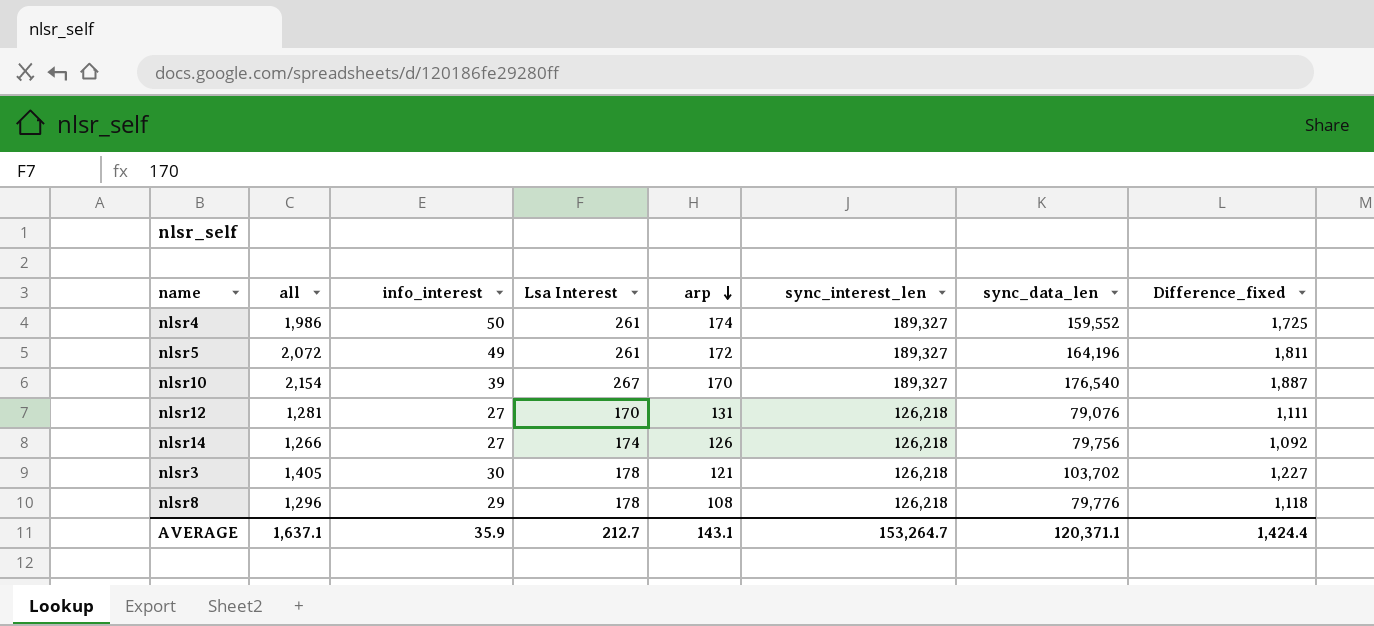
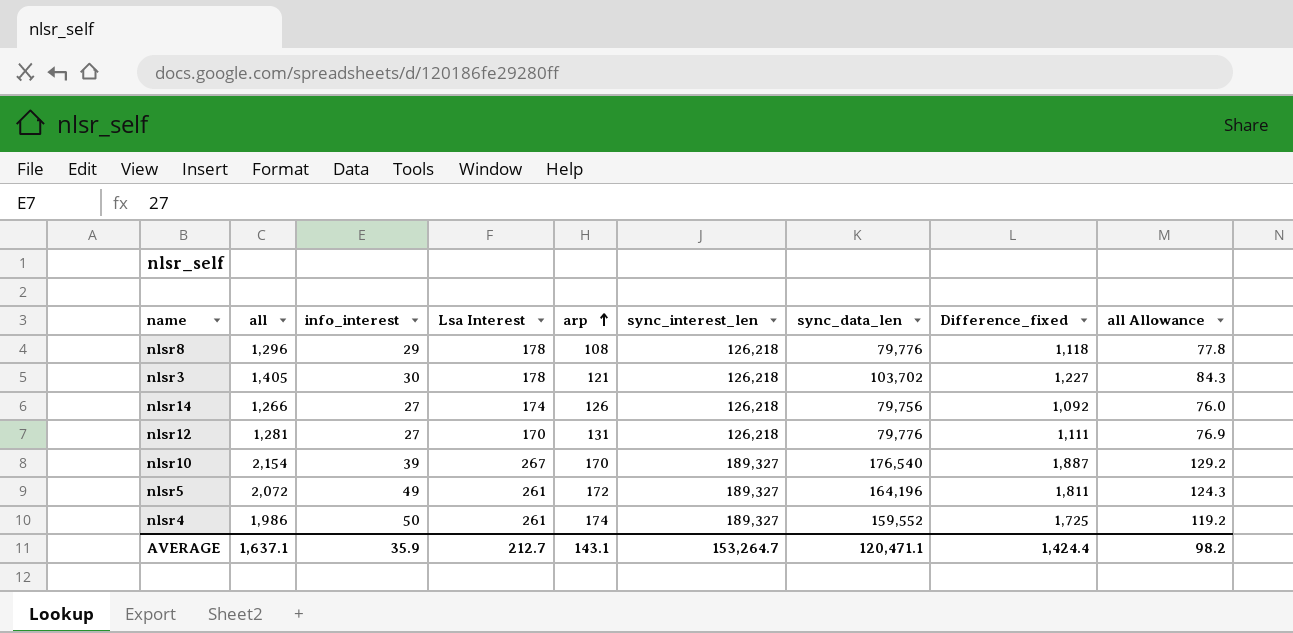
row order: arp descending -> arp ascending
column all Allowance | formula: none -> [all] * 0.06
nlsr12 | sync_data_len: 79,076 -> 79,776
AVERAGE | sync_data_len: 120,371.1 -> 120,471.1

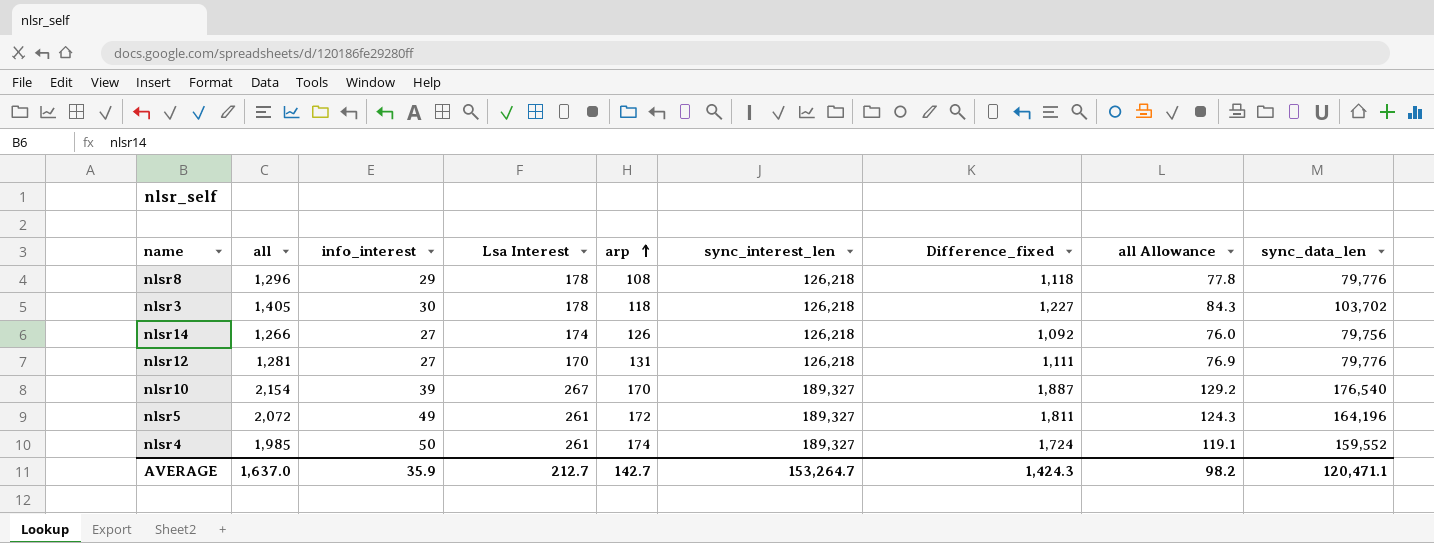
column sync_data_len | position: 7 -> 9
nlsr3 | arp: 121 -> 118
nlsr4 | all: 1,986 -> 1,985
nlsr4 | Difference_fixed: 1,725 -> 1,724
nlsr4 | all Allowance: 119.2 -> 119.1
AVERAGE | all: 1,637.1 -> 1,637.0
AVERAGE | arp: 143.1 -> 142.7
AVERAGE | Difference_fixed: 1,424.4 -> 1,424.3

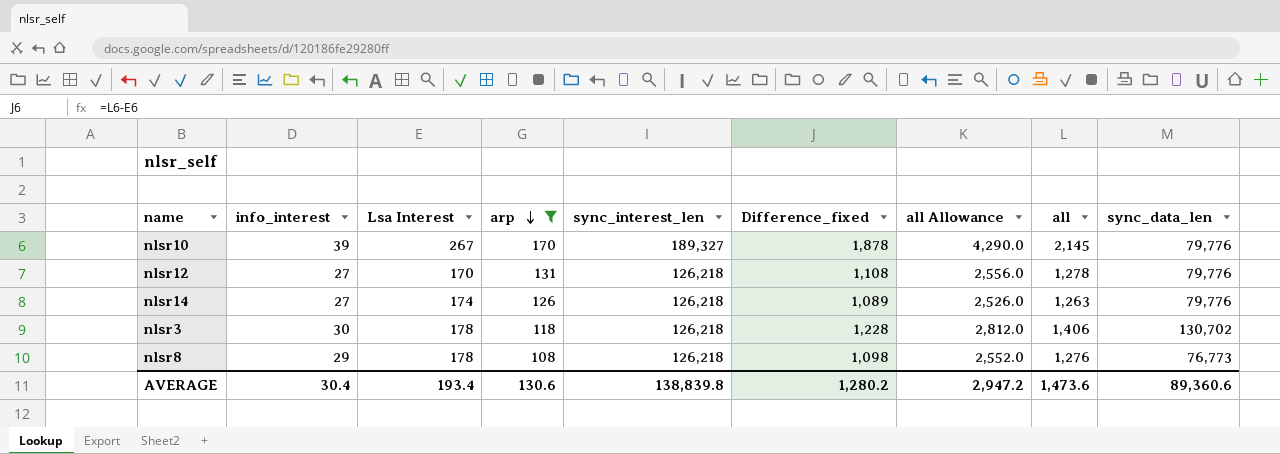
filter: none -> arp <= 170
row order: arp ascending -> arp descending
column all Allowance | formula: [all] * 0.06 -> [all] * 2
column all | position: 2 -> 8
nlsr10 | Difference_fixed: 1,887 -> 1,878
nlsr10 | all: 2,154 -> 2,145
nlsr10 | sync_data_len: 176,540 -> 79,776
nlsr12 | Difference_fixed: 1,111 -> 1,108
nlsr12 | all: 1,281 -> 1,278
nlsr14 | Difference_fixed: 1,092 -> 1,089
nlsr14 | all: 1,266 -> 1,263
nlsr14 | sync_data_len: 79,756 -> 79,776
nlsr3 | Difference_fixed: 1,227 -> 1,228
nlsr3 | all: 1,405 -> 1,406
nlsr3 | sync_data_len: 103,702 -> 130,702
nlsr8 | Difference_fixed: 1,118 -> 1,098
nlsr8 | all: 1,296 -> 1,276
nlsr8 | sync_data_len: 79,776 -> 76,773
AVERAGE | info_interest: 35.9 -> 30.4
AVERAGE | Lsa Interest: 212.7 -> 193.4
AVERAGE | arp: 142.7 -> 130.6
AVERAGE | sync_interest_len: 153,264.7 -> 138,839.8
AVERAGE | Difference_fixed: 1,424.3 -> 1,280.2
AVERAGE | all Allowance: 98.2 -> 2,947.2
AVERAGE | all: 1,637.0 -> 1,473.6
AVERAGE | sync_data_len: 120,471.1 -> 89,360.6

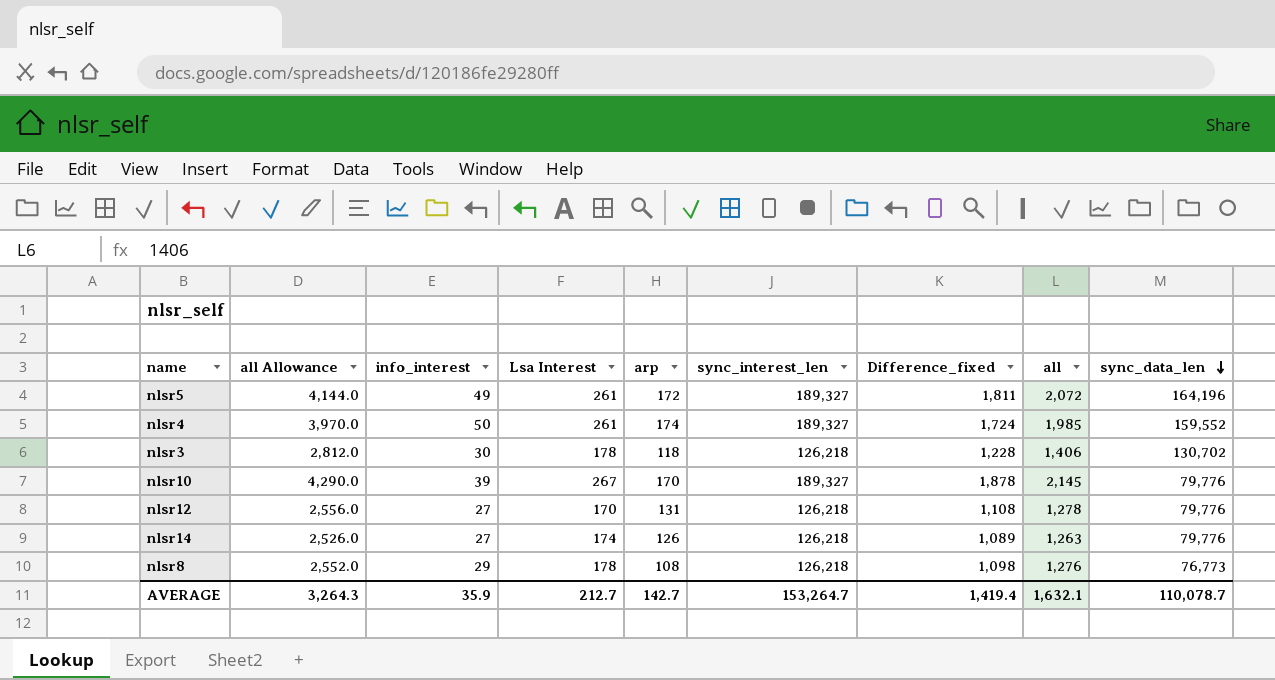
filter: arp <= 170 -> none
row order: arp descending -> sync_data_len descending
column all Allowance | position: 7 -> 2
AVERAGE | all Allowance: 2,947.2 -> 3,264.3
AVERAGE | info_interest: 30.4 -> 35.9
AVERAGE | Lsa Interest: 193.4 -> 212.7
AVERAGE | arp: 130.6 -> 142.7
AVERAGE | sync_interest_len: 138,839.8 -> 153,264.7
AVERAGE | Difference_fixed: 1,280.2 -> 1,419.4
AVERAGE | all: 1,473.6 -> 1,632.1
AVERAGE | sync_data_len: 89,360.6 -> 110,078.7

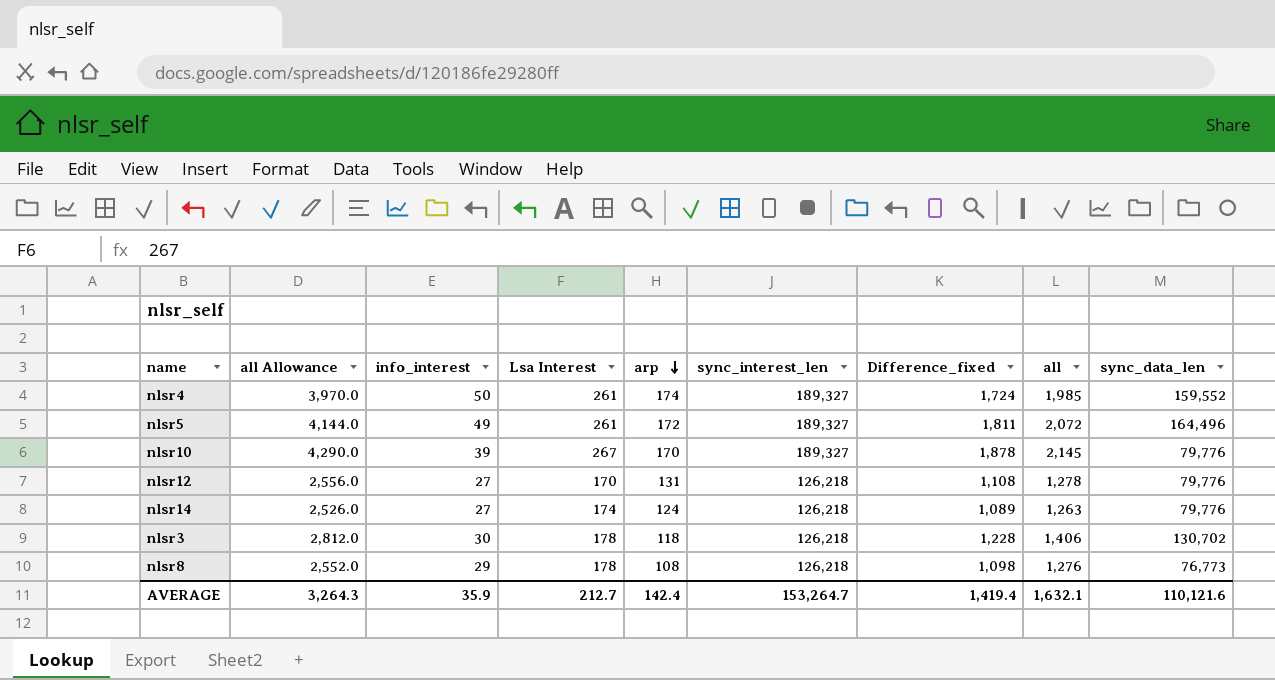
row order: sync_data_len descending -> arp descending
nlsr5 | sync_data_len: 164,196 -> 164,496
nlsr14 | arp: 126 -> 124
AVERAGE | arp: 142.7 -> 142.4
AVERAGE | sync_data_len: 110,078.7 -> 110,121.6

